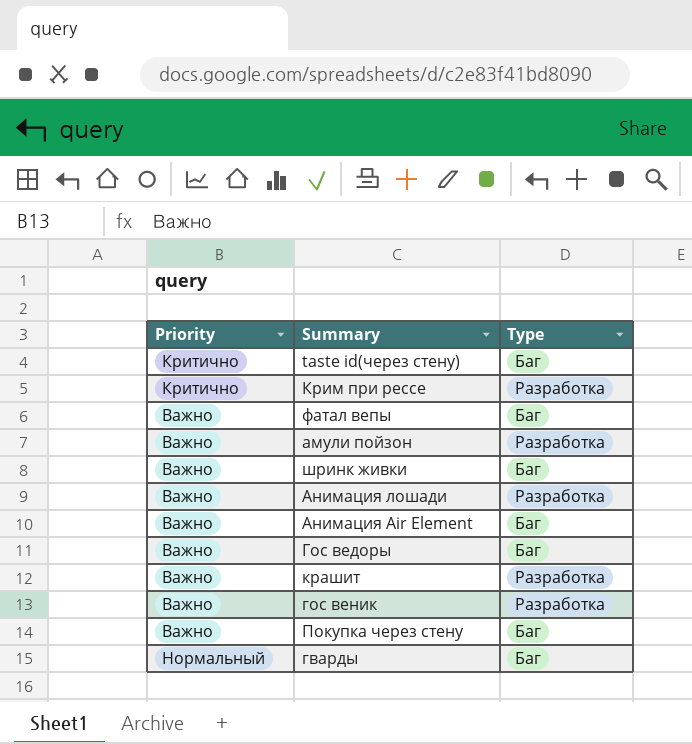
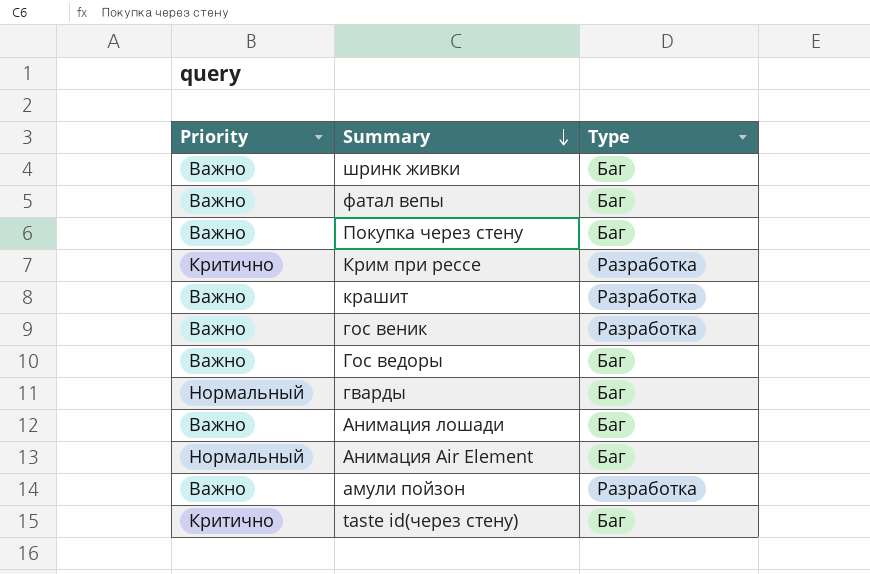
row order: none -> Summary descending
Анимация лошади | Type: Разработка -> Баг
Анимация Air Element | Priority: Важно -> Нормальный

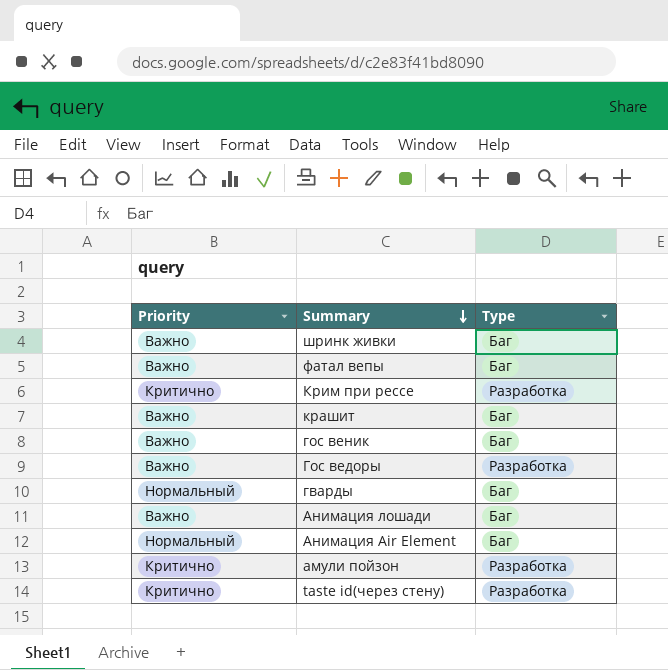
row Покупка через стену: Важно | Баг -> none
крашит | Type: Разработка -> Баг
гос веник | Type: Разработка -> Баг
Гос ведоры | Type: Баг -> Разработка
амули пойзон | Priority: Важно -> Критично
taste id(через стену) | Type: Баг -> Разработка

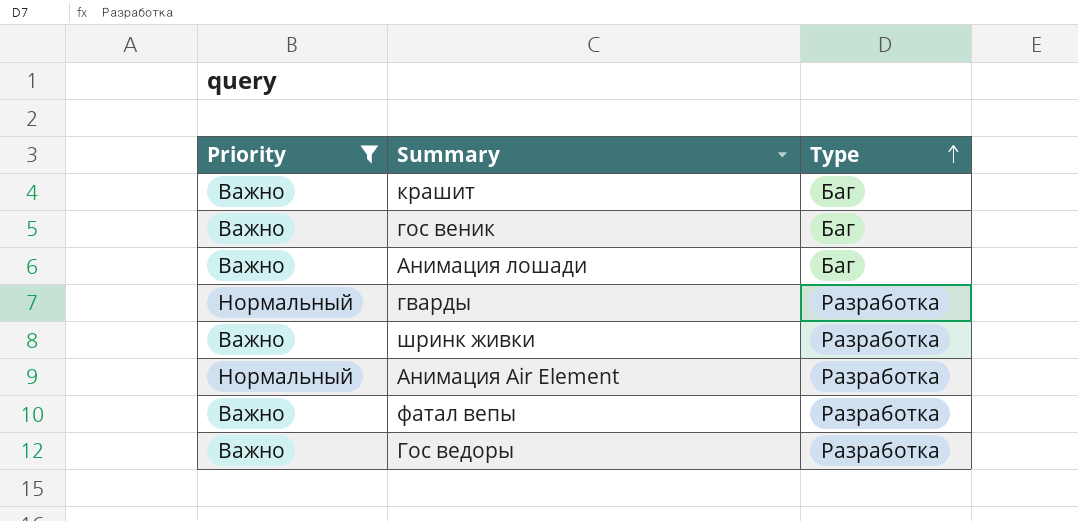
filter: none -> Priority != Критично
row order: Summary descending -> Type ascending
гварды | Type: Баг -> Разработка
шринк живки | Type: Баг -> Разработка
Анимация Air Element | Type: Баг -> Разработка
фатал вепы | Type: Баг -> Разработка

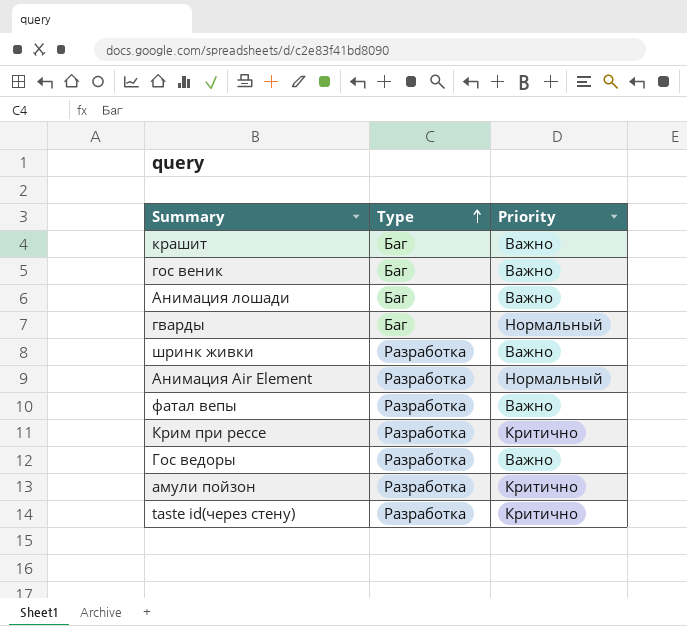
filter: Priority != Критично -> none
column Priority | position: 1 -> 3
гварды | Type: Разработка -> Баг

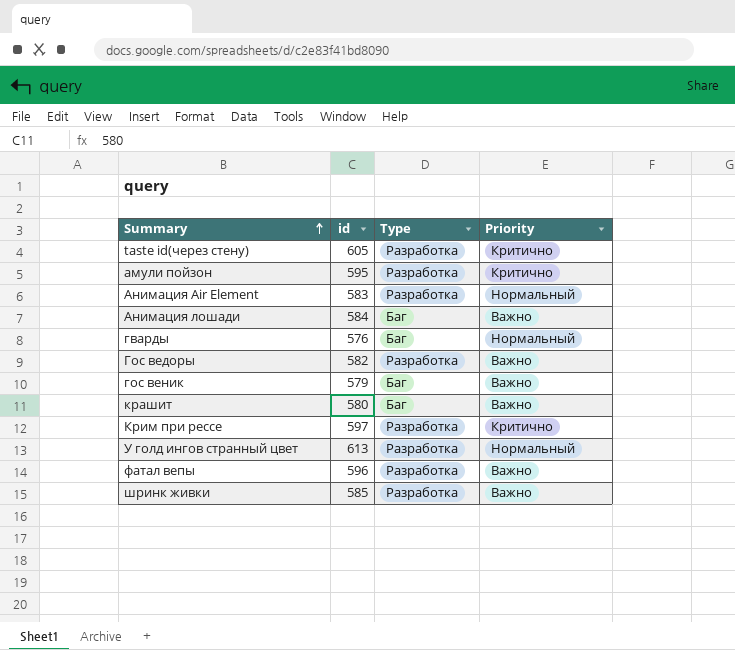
row order: Type ascending -> Summary ascending
column id | position: none -> 2
row У голд ингов странный цвет: none -> 613 | Разработка | Нормальный

